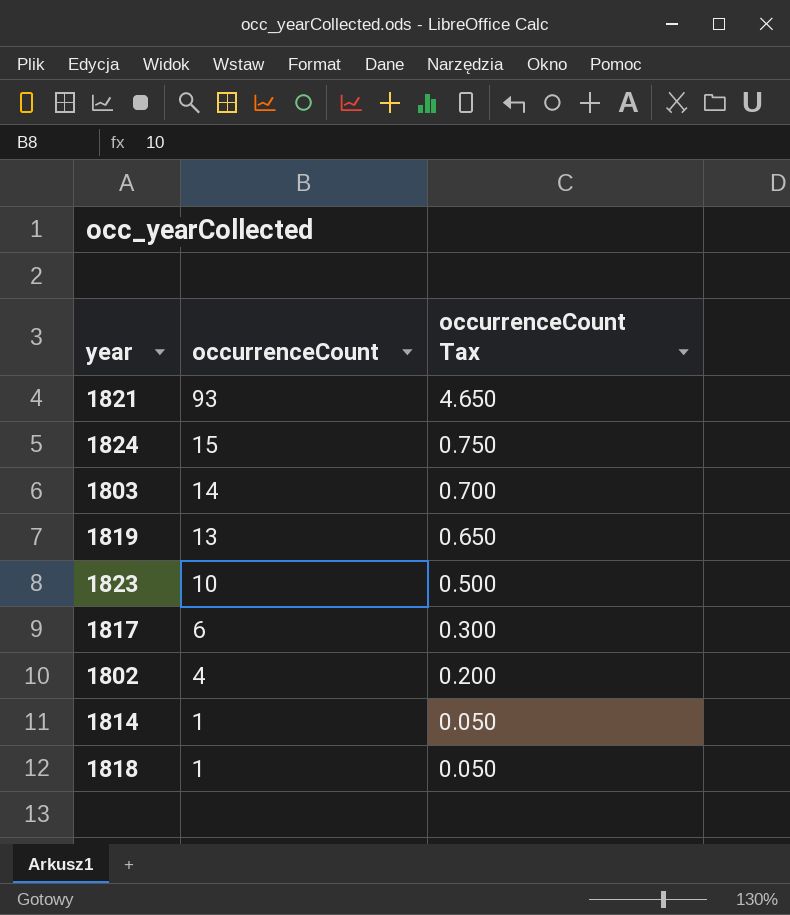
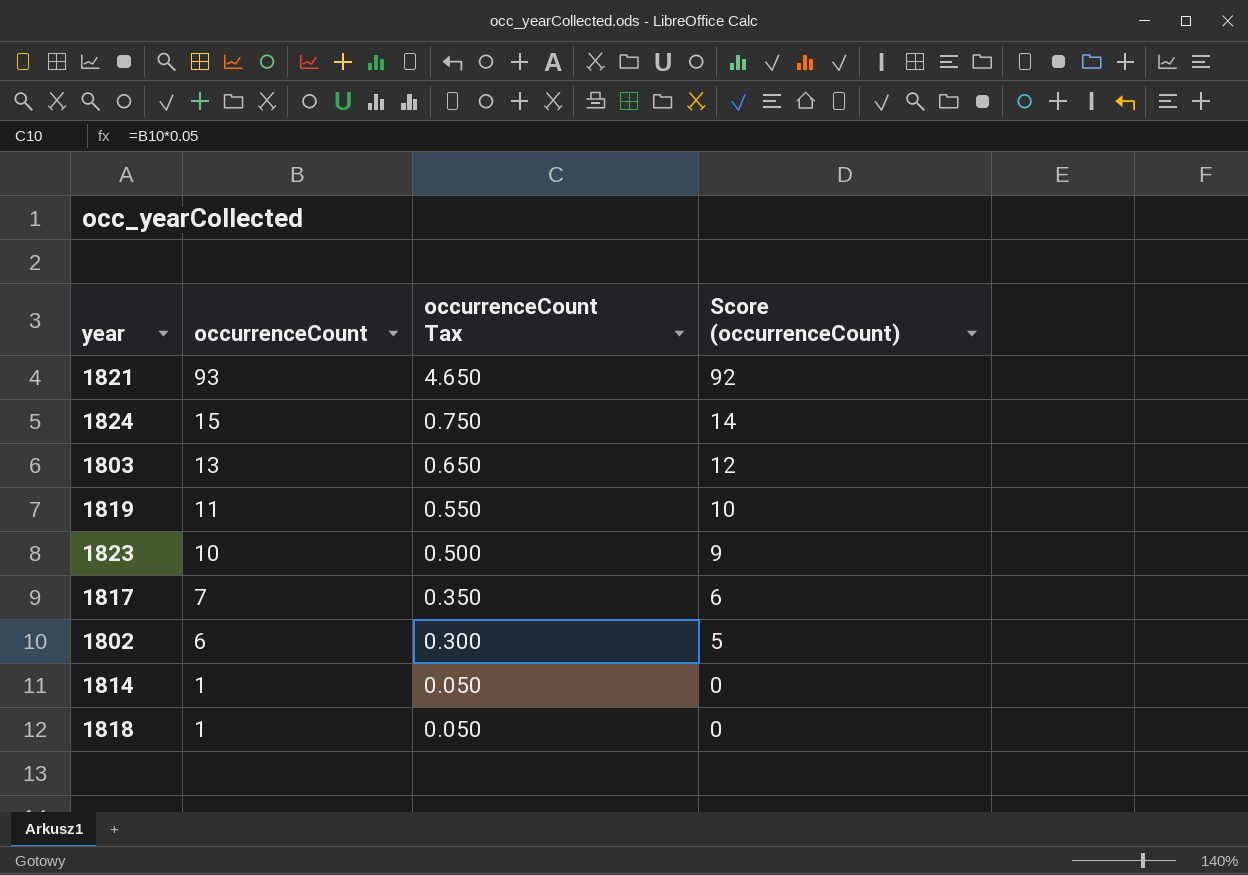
column Score (occurrenceCount) | formula: none -> [occurrenceCount] - 1
1803 | occurrenceCount: 14 -> 13
1803 | occurrenceCount Tax: 0.700 -> 0.650
1819 | occurrenceCount: 13 -> 11
1819 | occurrenceCount Tax: 0.650 -> 0.550
1817 | occurrenceCount: 6 -> 7
1817 | occurrenceCount Tax: 0.300 -> 0.350
1802 | occurrenceCount: 4 -> 6
1802 | occurrenceCount Tax: 0.200 -> 0.300

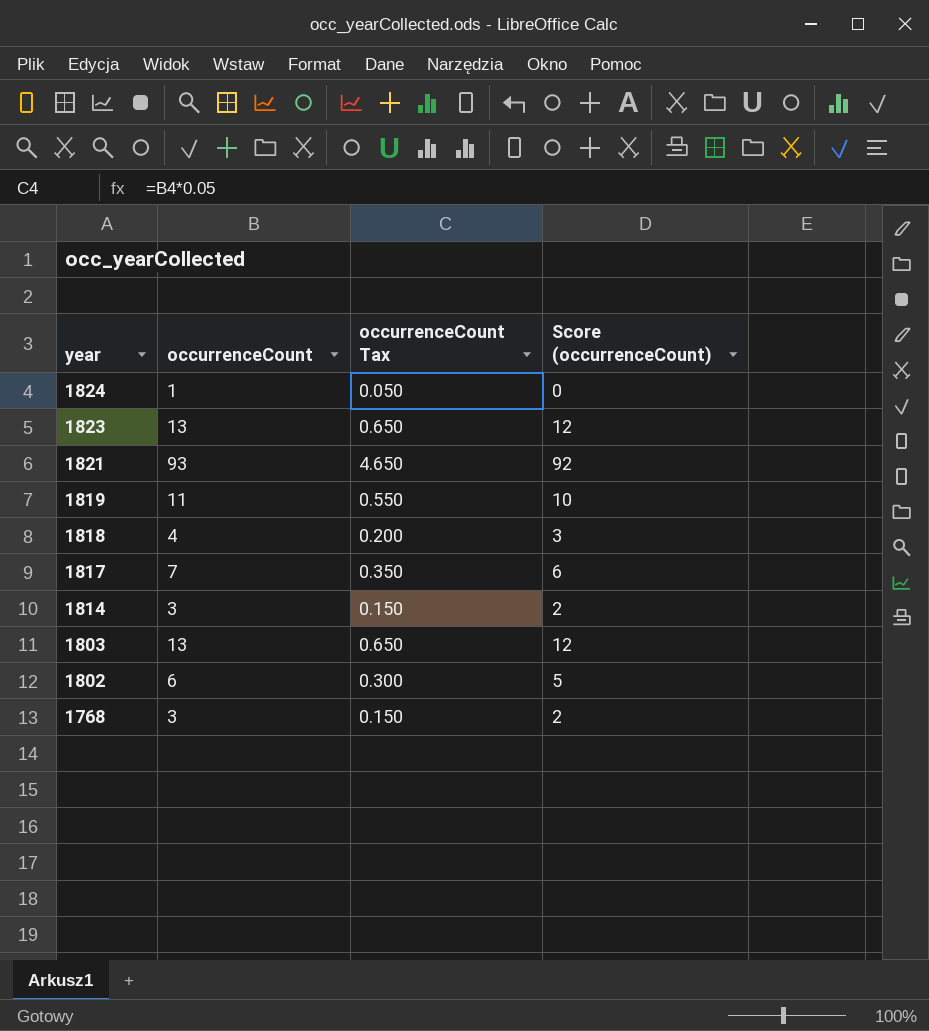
row order: occurrenceCount descending -> year descending
1824 | occurrenceCount: 15 -> 1
1824 | occurrenceCount Tax: 0.750 -> 0.050
1824 | Score (occurrenceCount): 14 -> 0
1823 | occurrenceCount: 10 -> 13
1823 | occurrenceCount Tax: 0.500 -> 0.650
1823 | Score (occurrenceCount): 9 -> 12
1818 | occurrenceCount: 1 -> 4
1818 | occurrenceCount Tax: 0.050 -> 0.200
1818 | Score (occurrenceCount): 0 -> 3
1814 | occurrenceCount: 1 -> 3
1814 | occurrenceCount Tax: 0.050 -> 0.150
1814 | Score (occurrenceCount): 0 -> 2
row 1768: none -> 3 | 0.150 | 2

